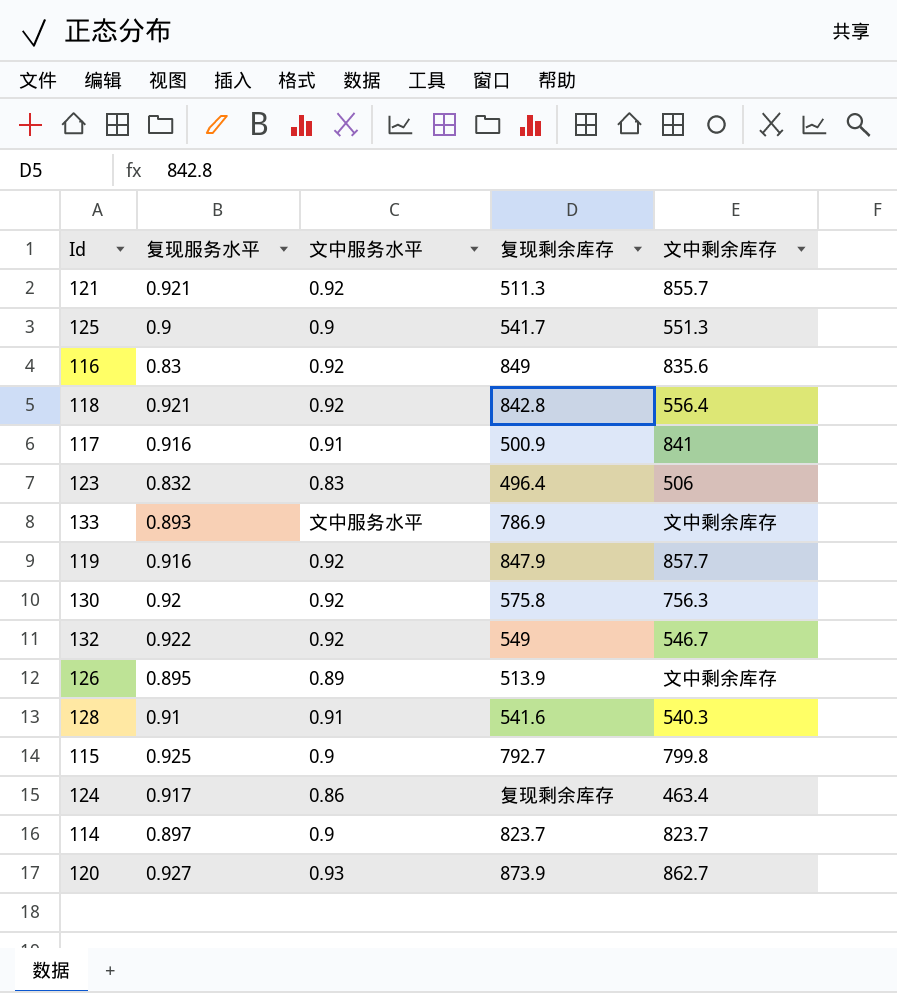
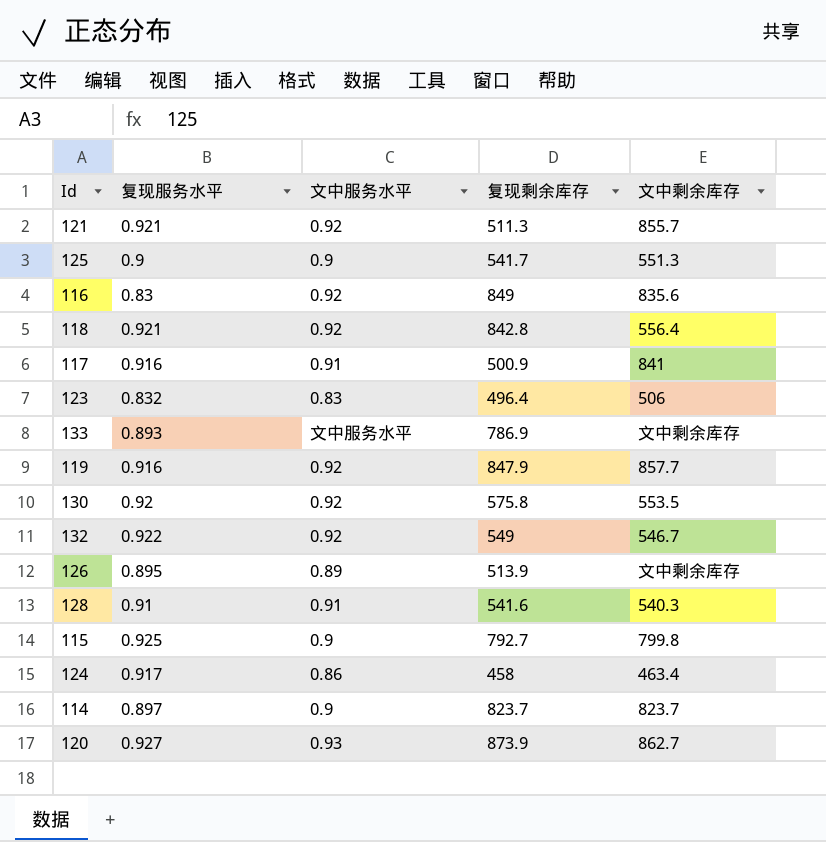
130 | 文中剩余库存: 756.3 -> 553.5
124 | 复现剩余库存: 复现剩余库存 -> 458

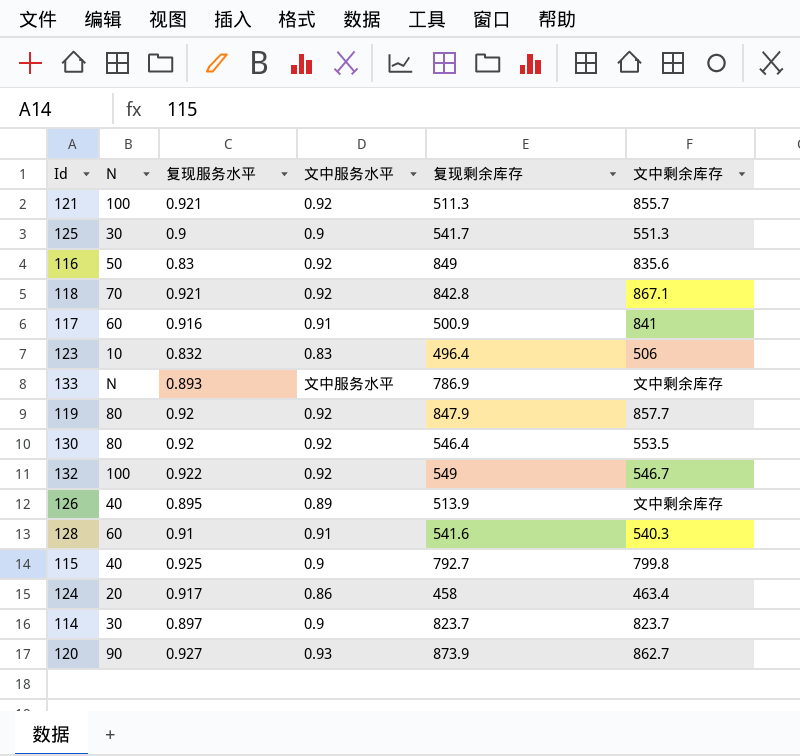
column N | position: none -> 2
118 | 文中剩余库存: 556.4 -> 867.1
119 | 复现服务水平: 0.916 -> 0.92
130 | 复现剩余库存: 575.8 -> 546.4

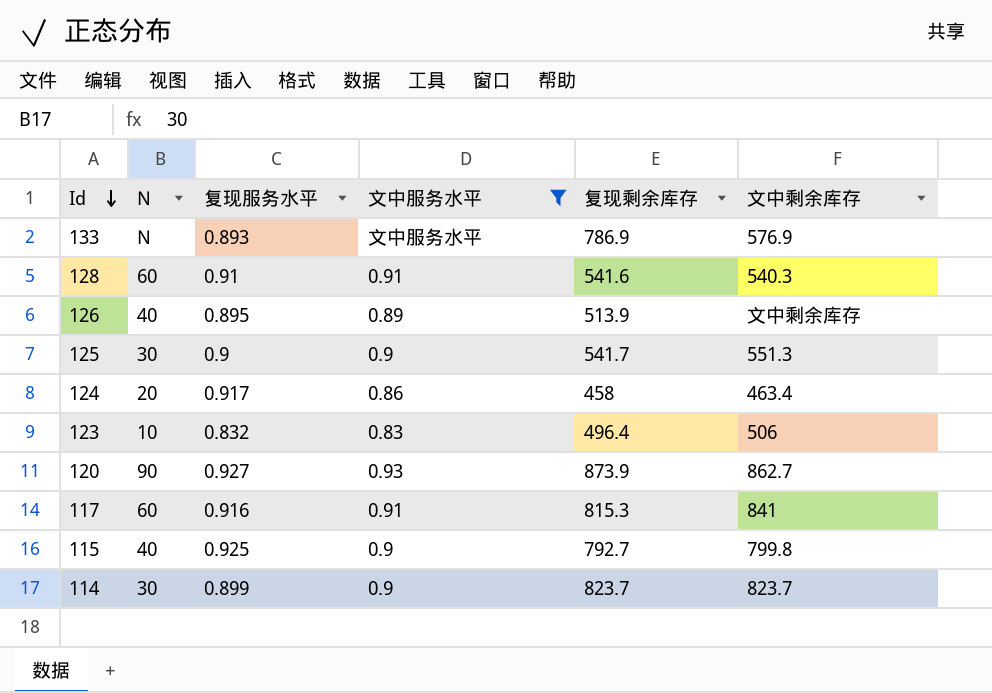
filter: none -> 文中服务水平 != 0.92
row order: none -> Id descending
133 | 文中剩余库存: 文中剩余库存 -> 576.9
117 | 复现剩余库存: 500.9 -> 815.3
114 | 复现服务水平: 0.897 -> 0.899

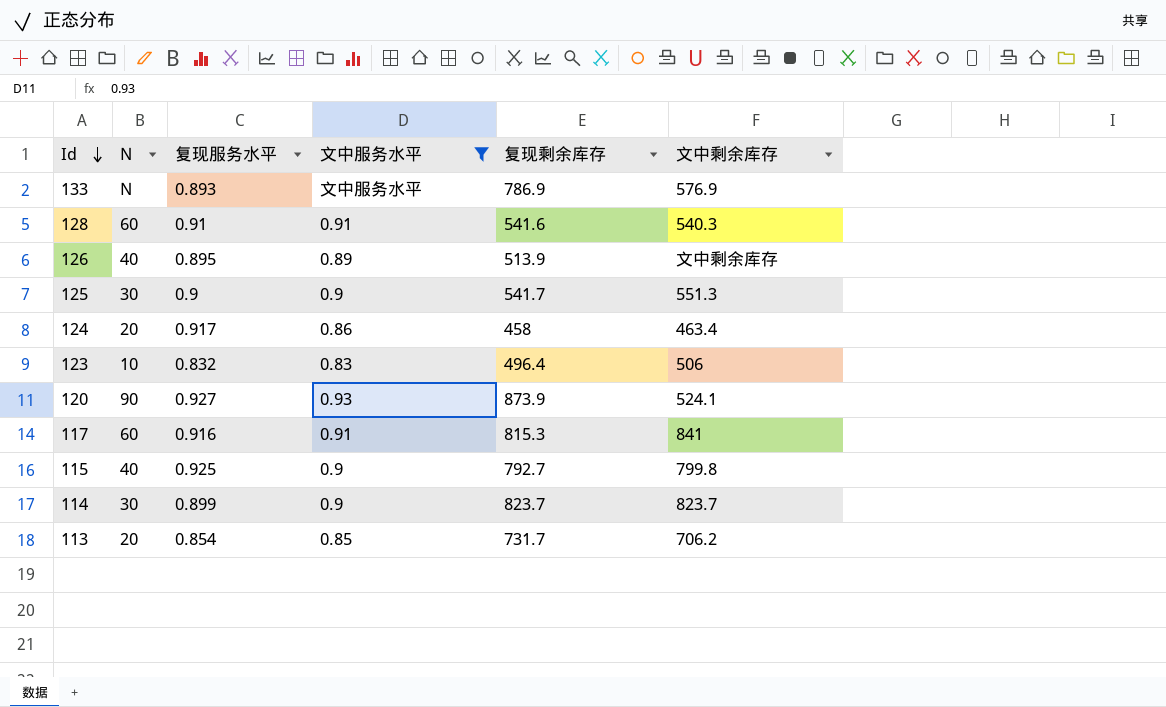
120 | 文中剩余库存: 862.7 -> 524.1
row 113: none -> 20 | 0.854 | 0.85 | 731.7 | 706.2

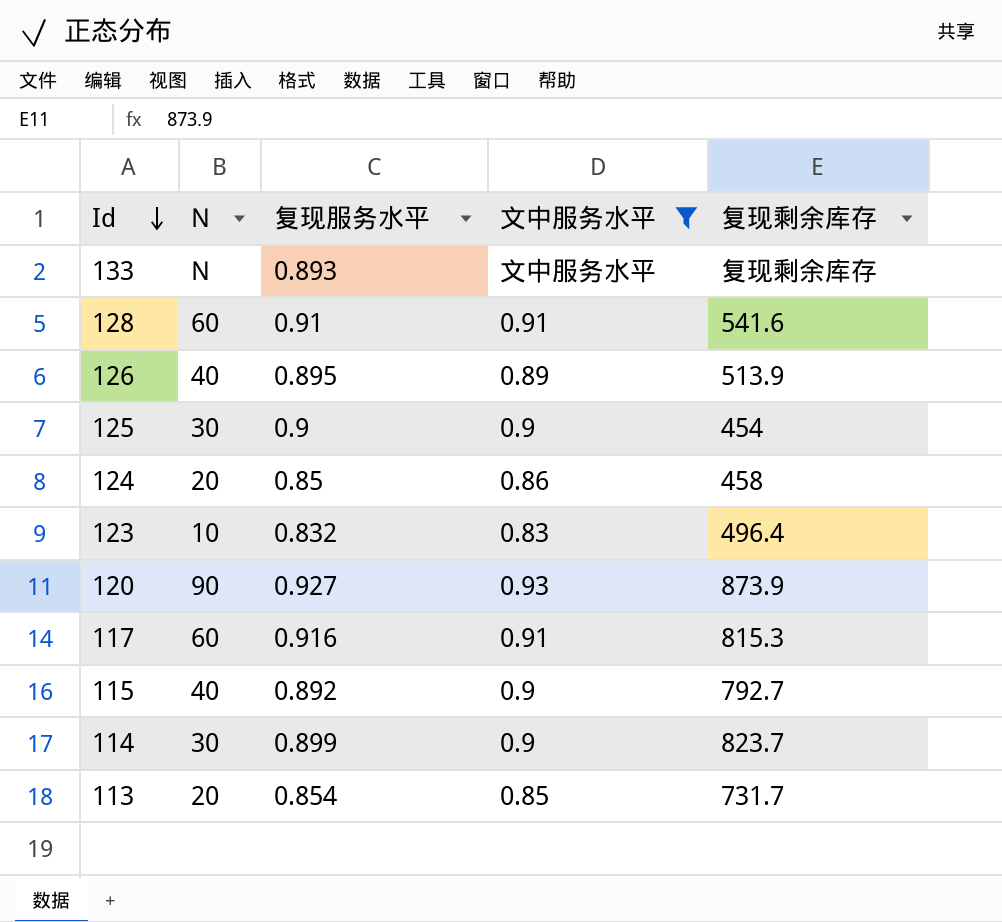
column 文中剩余库存 | position: 6 -> none
133 | 复现剩余库存: 786.9 -> 复现剩余库存
125 | 复现剩余库存: 541.7 -> 454
124 | 复现服务水平: 0.917 -> 0.85
115 | 复现服务水平: 0.925 -> 0.892

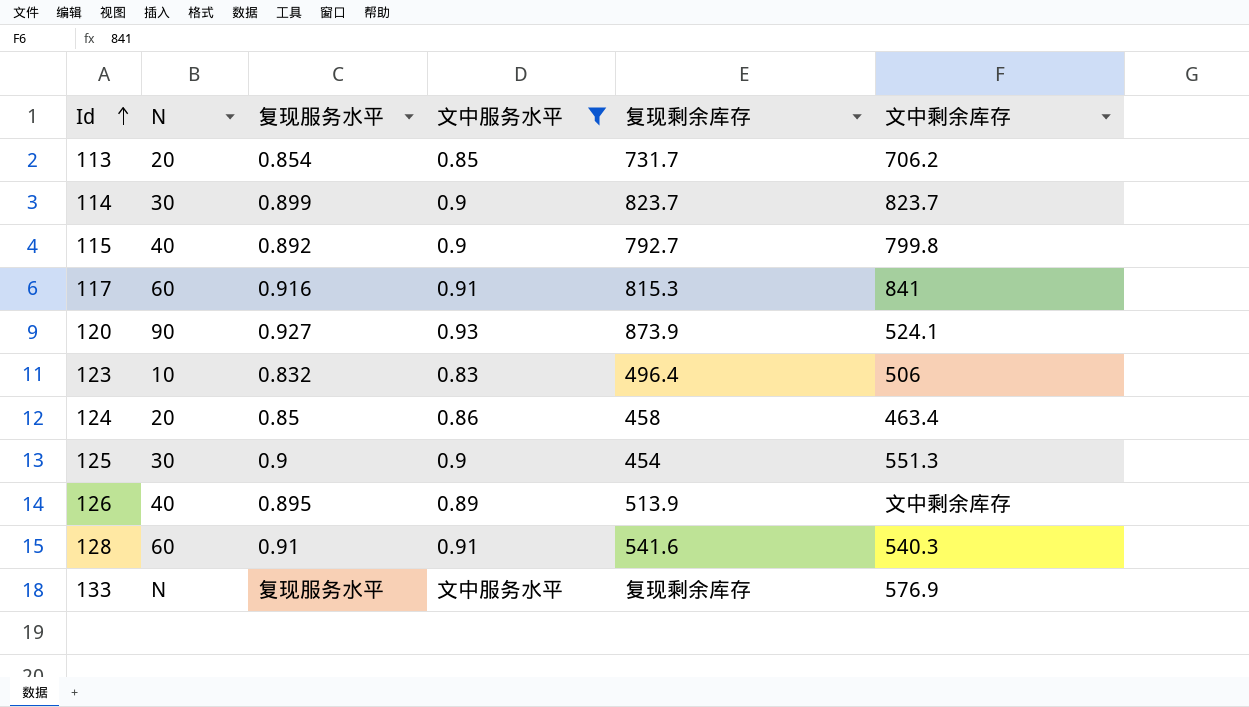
row order: Id descending -> Id ascending
column 文中剩余库存 | position: none -> 6
133 | 复现服务水平: 0.893 -> 复现服务水平

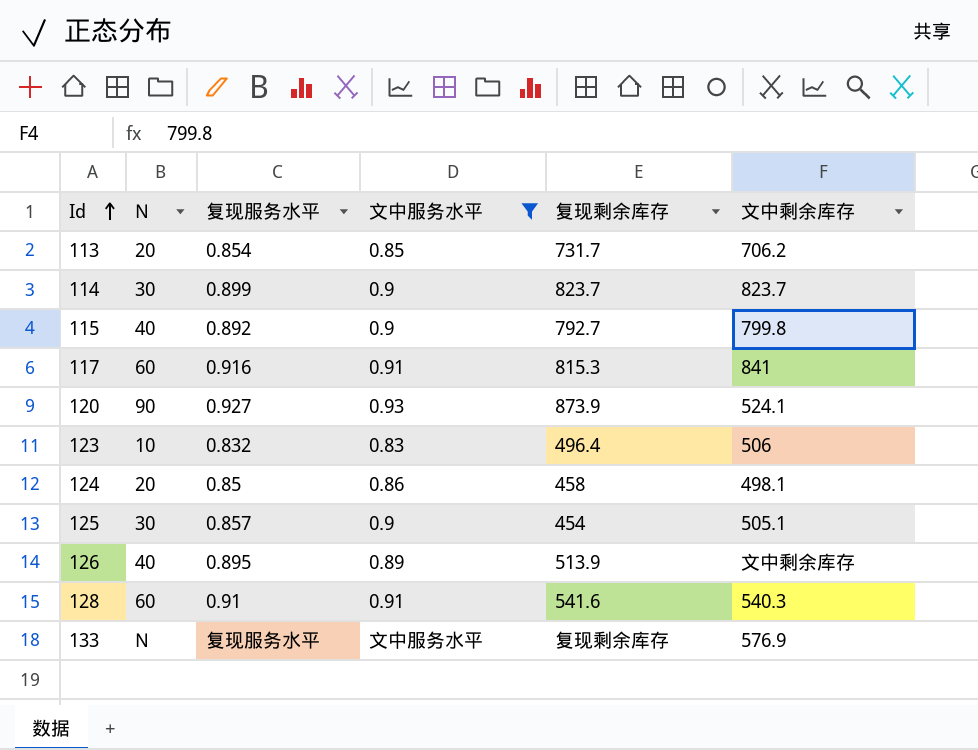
124 | 文中剩余库存: 463.4 -> 498.1
125 | 复现服务水平: 0.9 -> 0.857
125 | 文中剩余库存: 551.3 -> 505.1

